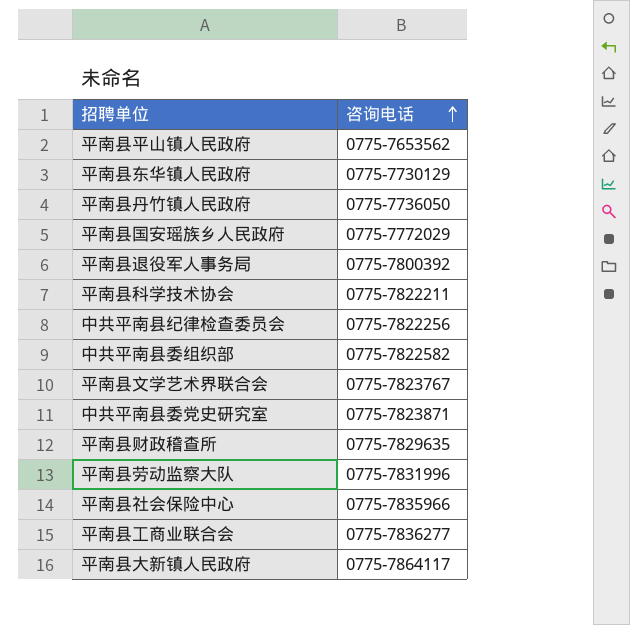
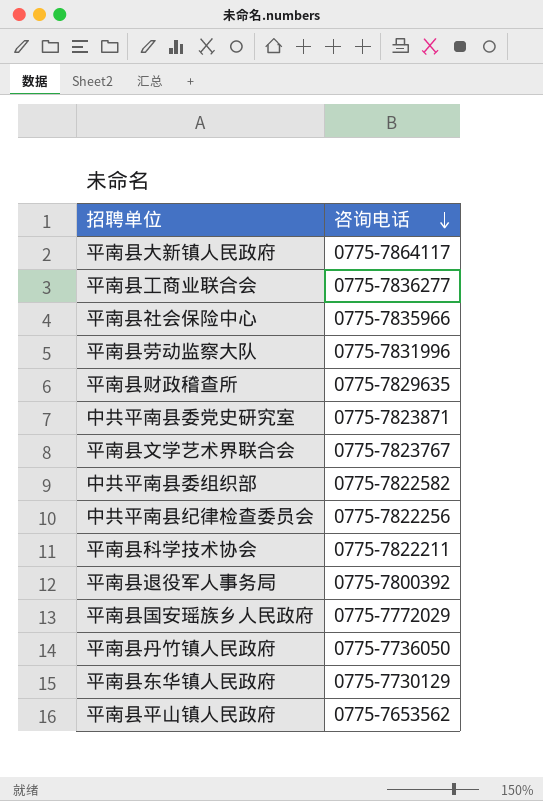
row order: 咨询电话 ascending -> 咨询电话 descending

